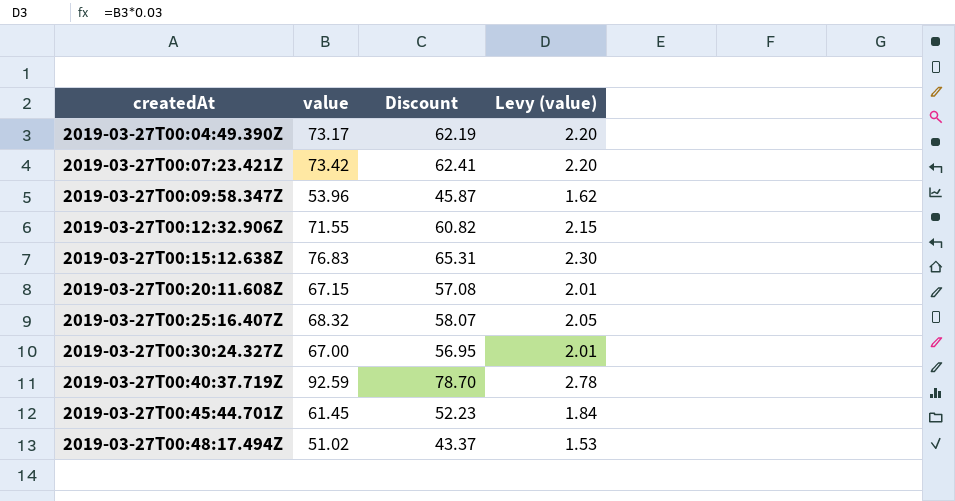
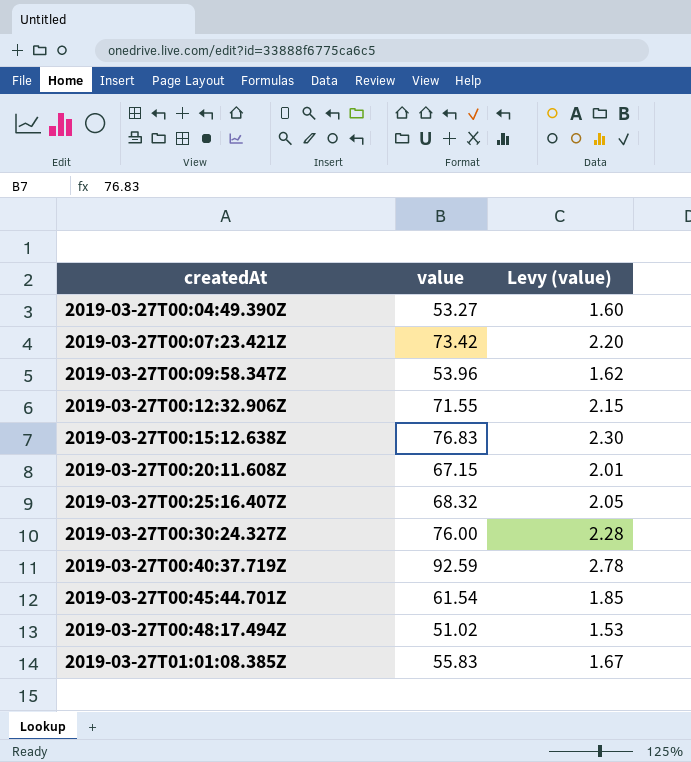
column Discount | formula: [value] * 0.85 -> none
2019-03-27T00:04:49.390Z | value: 73.17 -> 53.27
2019-03-27T00:04:49.390Z | Levy (value): 2.20 -> 1.60
2019-03-27T00:30:24.327Z | value: 67.00 -> 76.00
2019-03-27T00:30:24.327Z | Levy (value): 2.01 -> 2.28
2019-03-27T00:45:44.701Z | value: 61.45 -> 61.54
2019-03-27T00:45:44.701Z | Levy (value): 1.84 -> 1.85
row 2019-03-27T01:01:08.385Z: none -> 55.83 | 1.67

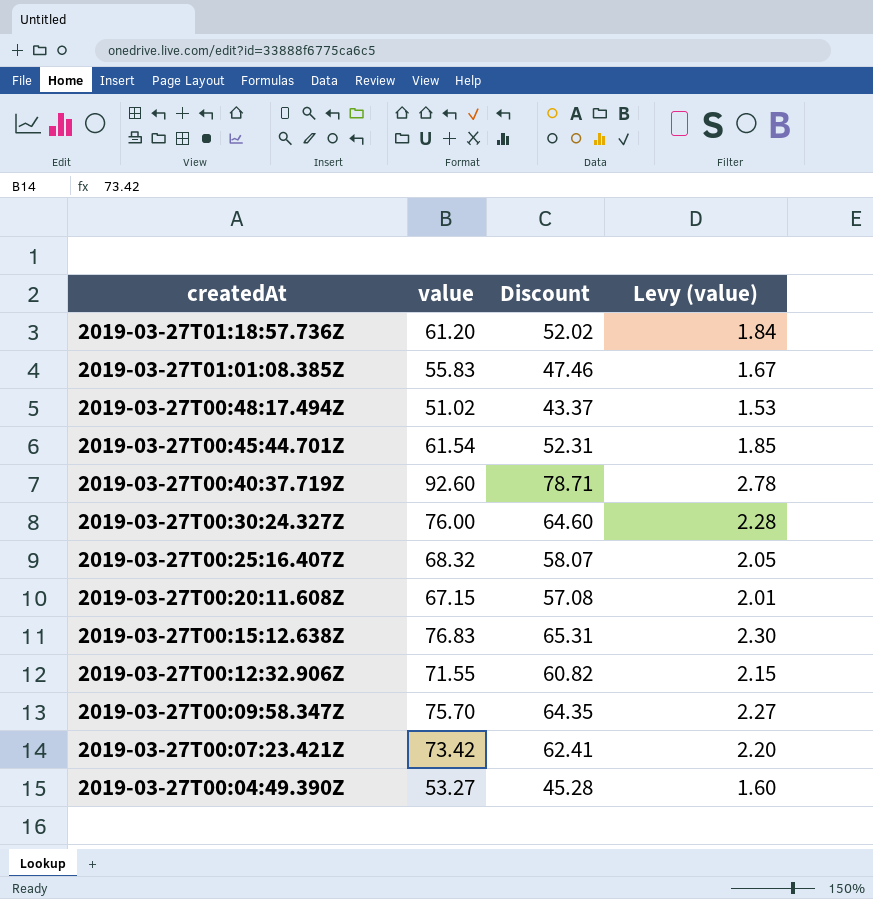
row order: createdAt ascending -> createdAt descending
column Discount | formula: none -> [value] * 0.85
row 2019-03-27T01:18:57.736Z: none -> 61.20 | 52.02 | 1.84
2019-03-27T00:40:37.719Z | value: 92.59 -> 92.60
2019-03-27T00:09:58.347Z | value: 53.96 -> 75.70
2019-03-27T00:09:58.347Z | Levy (value): 1.62 -> 2.27

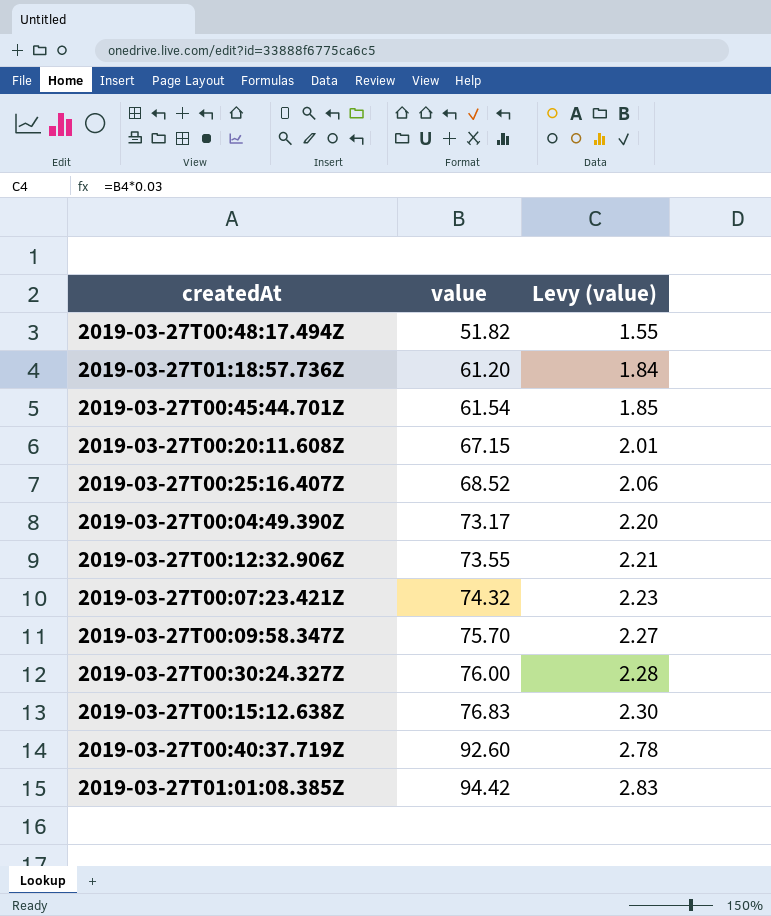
row order: createdAt descending -> value ascending
column Discount | formula: [value] * 0.85 -> none
2019-03-27T00:48:17.494Z | value: 51.02 -> 51.82
2019-03-27T00:48:17.494Z | Levy (value): 1.53 -> 1.55
2019-03-27T00:25:16.407Z | value: 68.32 -> 68.52
2019-03-27T00:25:16.407Z | Levy (value): 2.05 -> 2.06
2019-03-27T00:04:49.390Z | value: 53.27 -> 73.17
2019-03-27T00:04:49.390Z | Levy (value): 1.60 -> 2.20
2019-03-27T00:12:32.906Z | value: 71.55 -> 73.55
2019-03-27T00:12:32.906Z | Levy (value): 2.15 -> 2.21
2019-03-27T00:07:23.421Z | value: 73.42 -> 74.32
2019-03-27T00:07:23.421Z | Levy (value): 2.20 -> 2.23
2019-03-27T01:01:08.385Z | value: 55.83 -> 94.42
2019-03-27T01:01:08.385Z | Levy (value): 1.67 -> 2.83

